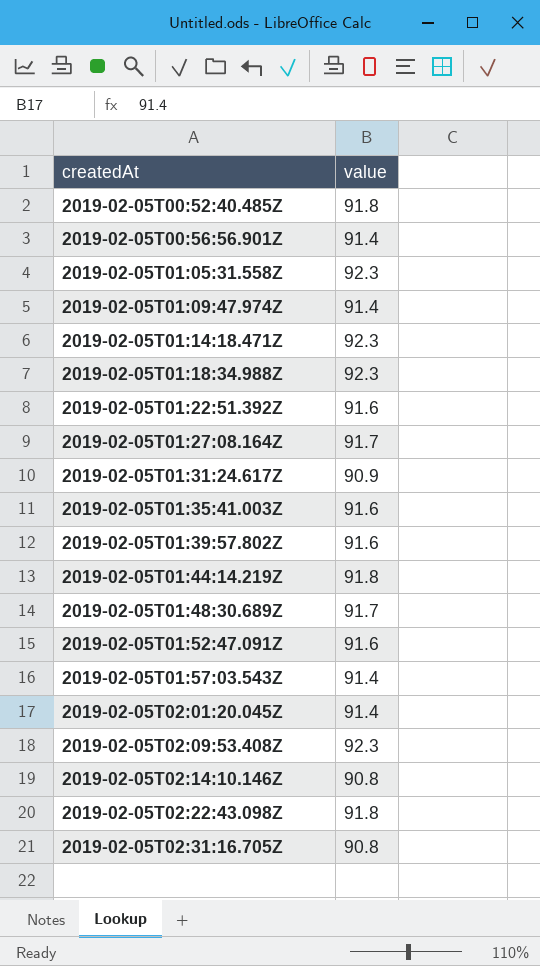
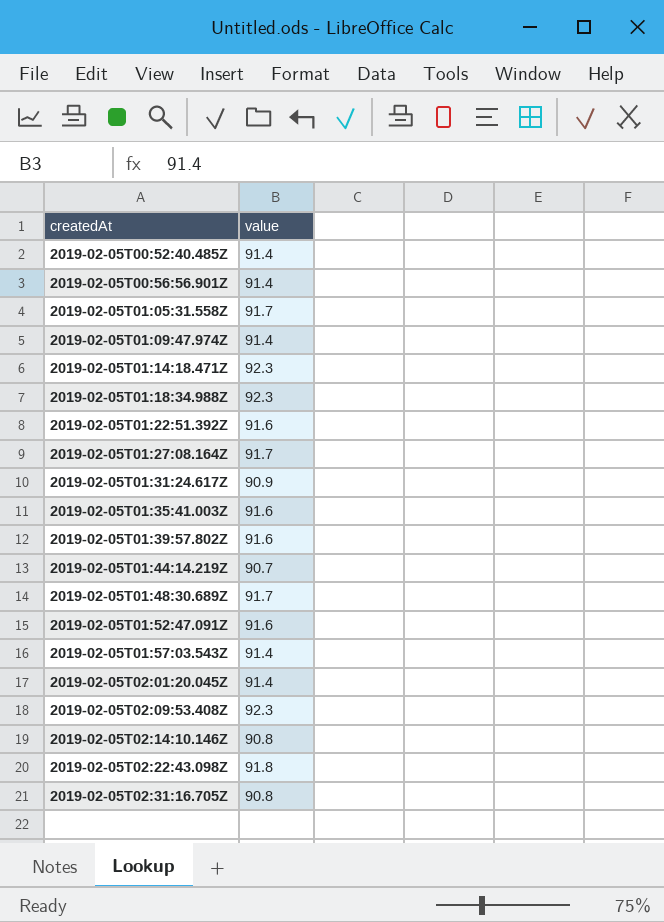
2019-02-05T00:52:40.485Z | value: 91.8 -> 91.4
2019-02-05T01:05:31.558Z | value: 92.3 -> 91.7
2019-02-05T01:44:14.219Z | value: 91.8 -> 90.7

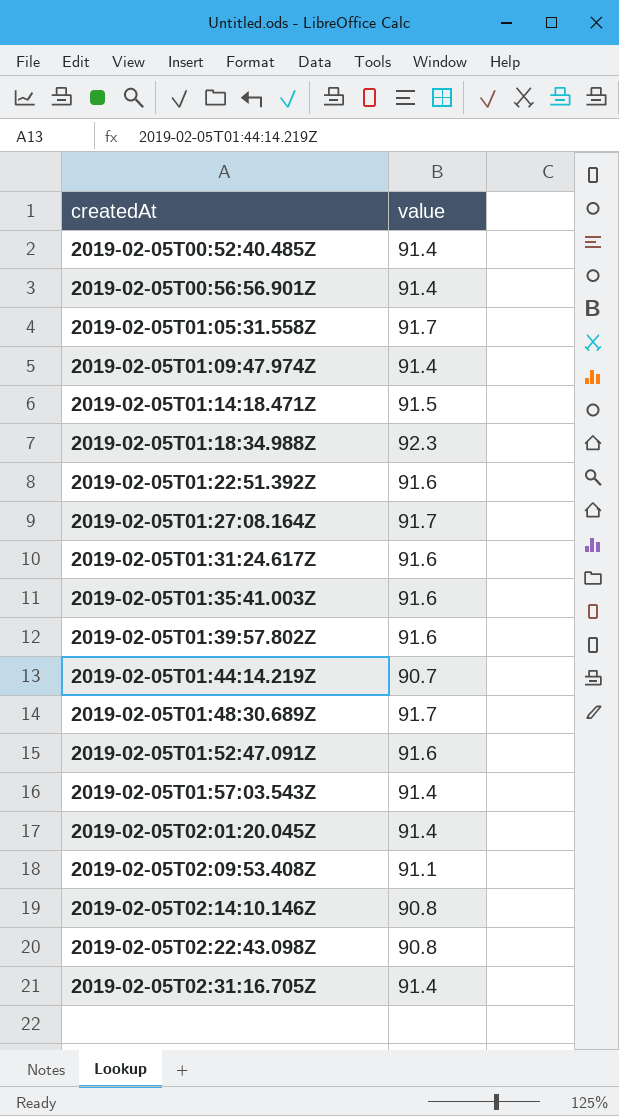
2019-02-05T01:14:18.471Z | value: 92.3 -> 91.5
2019-02-05T01:31:24.617Z | value: 90.9 -> 91.6
2019-02-05T02:09:53.408Z | value: 92.3 -> 91.1
2019-02-05T02:22:43.098Z | value: 91.8 -> 90.8
2019-02-05T02:31:16.705Z | value: 90.8 -> 91.4

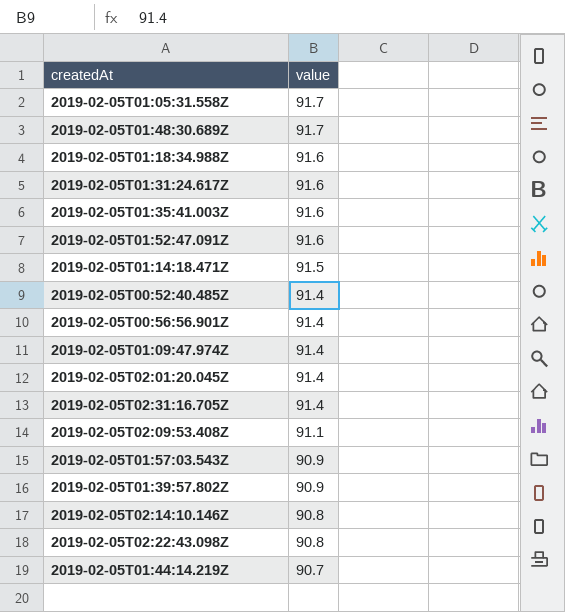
row order: createdAt ascending -> value descending
row 2019-02-05T01:22:51.392Z: 91.6 -> none
row 2019-02-05T01:27:08.164Z: 91.7 -> none
2019-02-05T01:18:34.988Z | value: 92.3 -> 91.6
2019-02-05T01:57:03.543Z | value: 91.4 -> 90.9
2019-02-05T01:39:57.802Z | value: 91.6 -> 90.9

